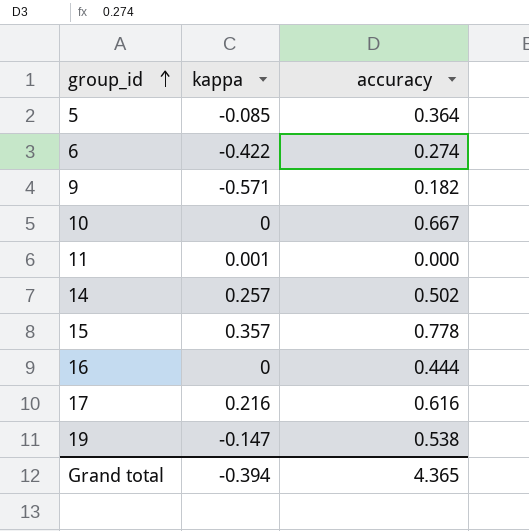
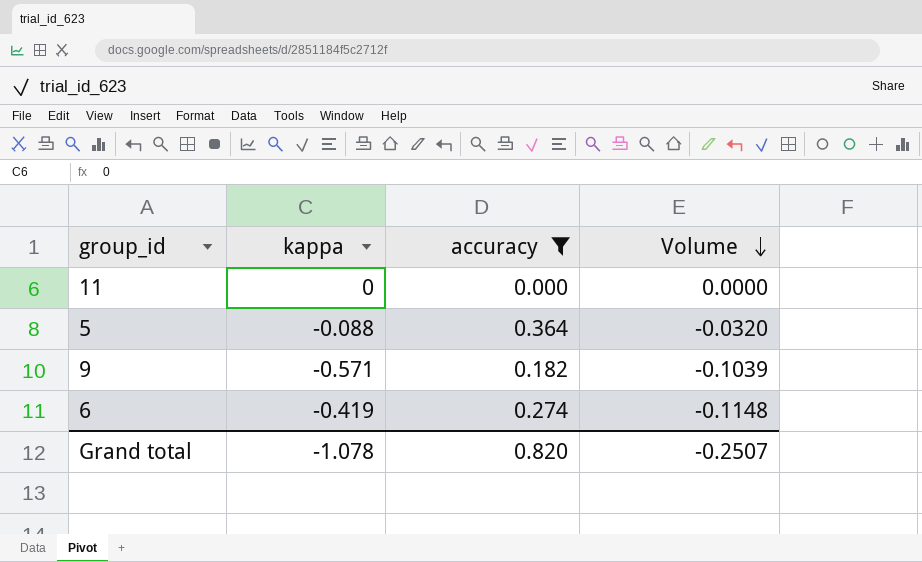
filter: none -> accuracy <= 0.364
row order: group_id ascending -> Volume descending
column Volume | formula: none -> [kappa] * [accuracy]
11 | kappa: 0.001 -> 0
5 | kappa: -0.085 -> -0.088
6 | kappa: -0.422 -> -0.419
Grand total | kappa: -0.394 -> -1.078
Grand total | accuracy: 4.365 -> 0.820

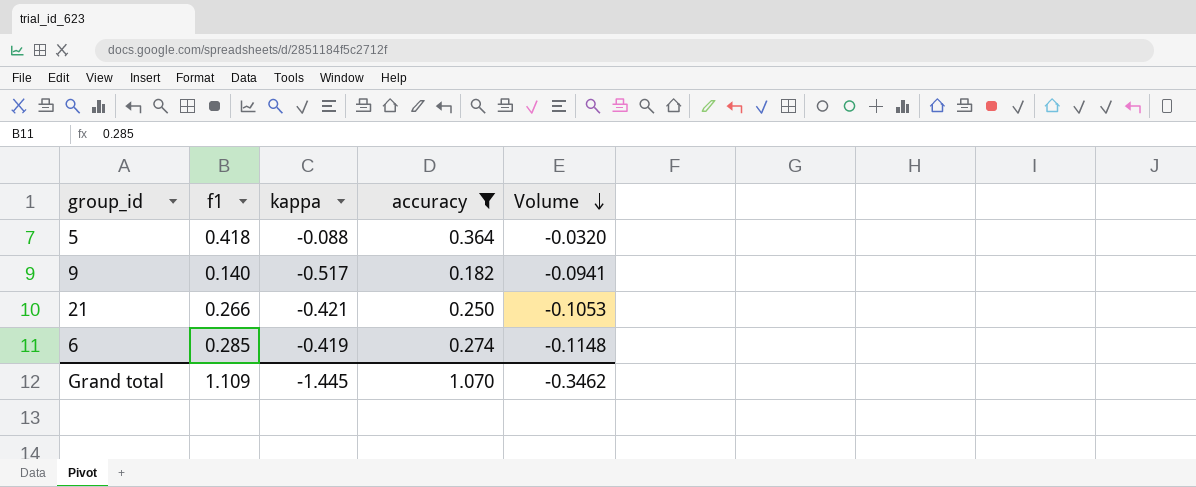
column f1 | position: none -> 2
row 11: 0 | 0.000 | 0.0000 -> none
9 | kappa: -0.571 -> -0.517
9 | Volume: -0.1039 -> -0.0941
row 21: none -> 0.266 | -0.421 | 0.250 | -0.1053
Grand total | kappa: -1.078 -> -1.445
Grand total | accuracy: 0.820 -> 1.070
Grand total | Volume: -0.2507 -> -0.3462

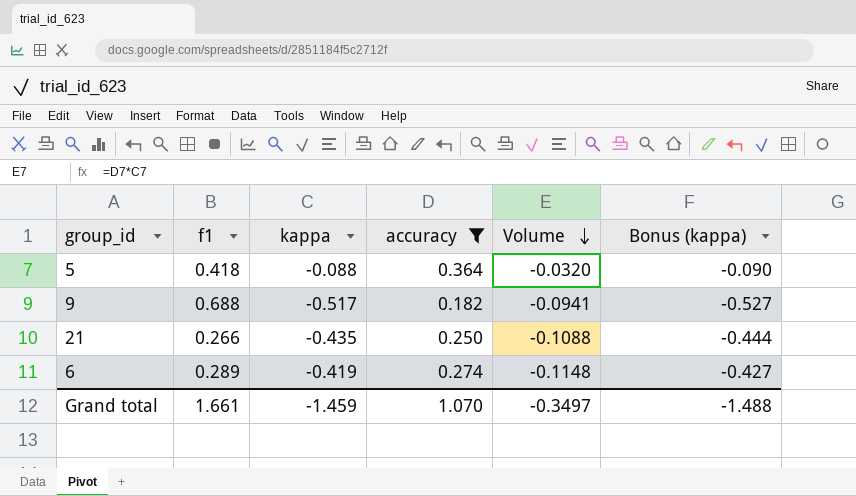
column Bonus (kappa) | formula: none -> [kappa] * 1.02
9 | f1: 0.140 -> 0.688
21 | kappa: -0.421 -> -0.435
21 | Volume: -0.1053 -> -0.1088
6 | f1: 0.285 -> 0.289
Grand total | f1: 1.109 -> 1.661
Grand total | kappa: -1.445 -> -1.459
Grand total | Volume: -0.3462 -> -0.3497

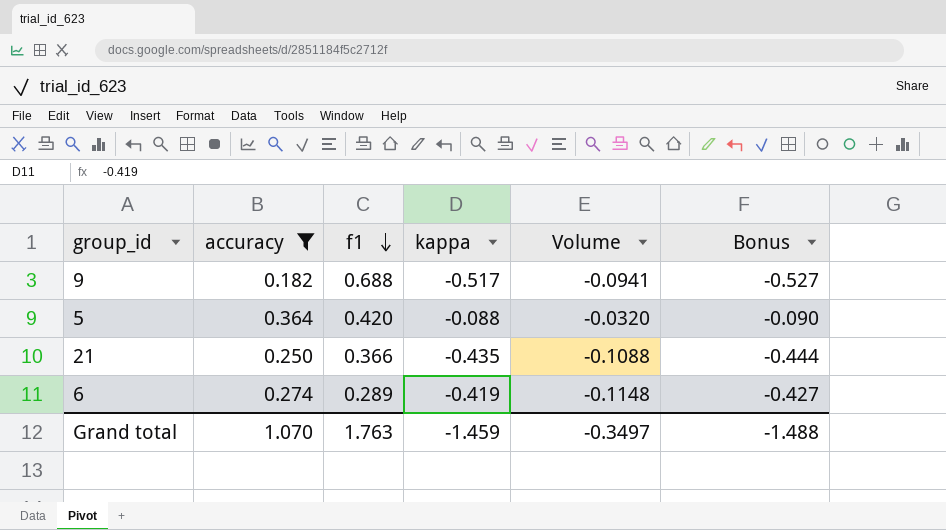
row order: Volume descending -> f1 descending
column accuracy | position: 4 -> 2
column name: Bonus (kappa) -> Bonus
5 | f1: 0.418 -> 0.420
21 | f1: 0.266 -> 0.366
Grand total | f1: 1.661 -> 1.763

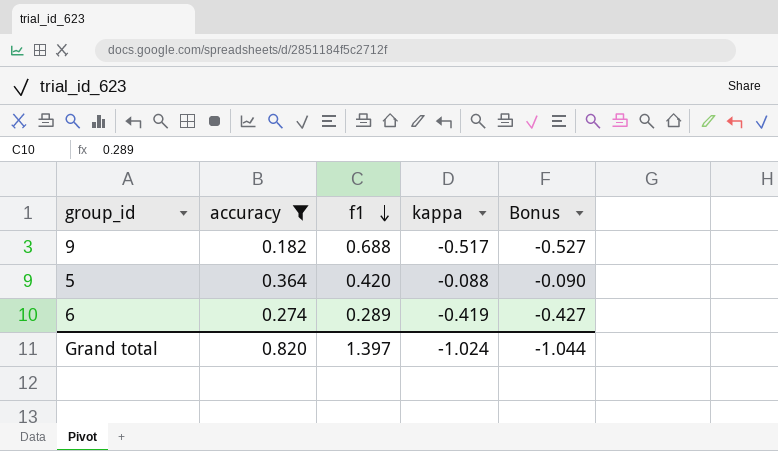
column Volume | formula: [accuracy] * [kappa] -> none
row 21: 0.250 | 0.366 | -0.435 | -0.1088 | -0.444 -> none
Grand total | accuracy: 1.070 -> 0.820
Grand total | f1: 1.763 -> 1.397
Grand total | kappa: -1.459 -> -1.024
Grand total | Bonus: -1.488 -> -1.044

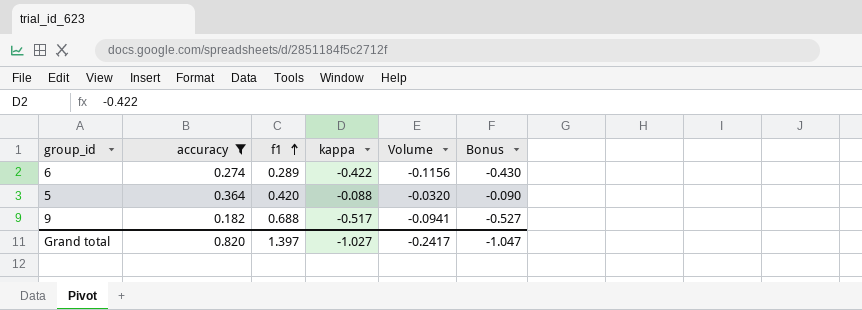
row order: f1 descending -> f1 ascending
column Volume | formula: none -> [accuracy] * [kappa]
6 | kappa: -0.419 -> -0.422
6 | Bonus: -0.427 -> -0.430
Grand total | kappa: -1.024 -> -1.027
Grand total | Bonus: -1.044 -> -1.047

